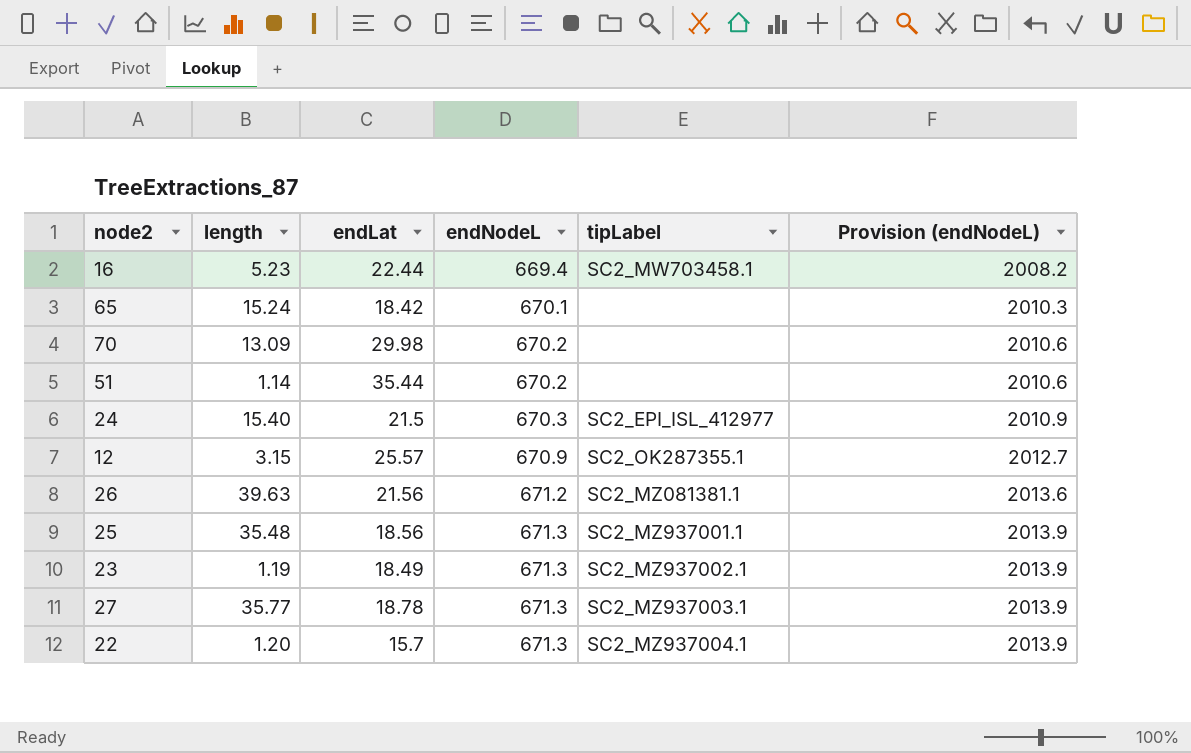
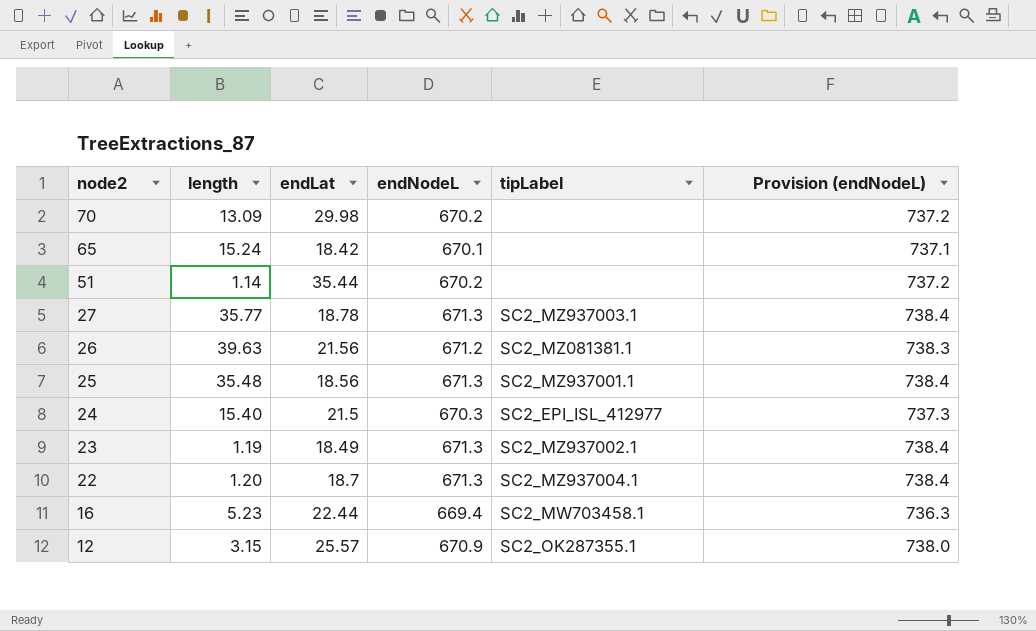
row order: endNodeL ascending -> node2 descending
column Provision (endNodeL) | formula: [endNodeL] * 3 -> [endNodeL] * 1.1
22 | endLat: 15.7 -> 18.7

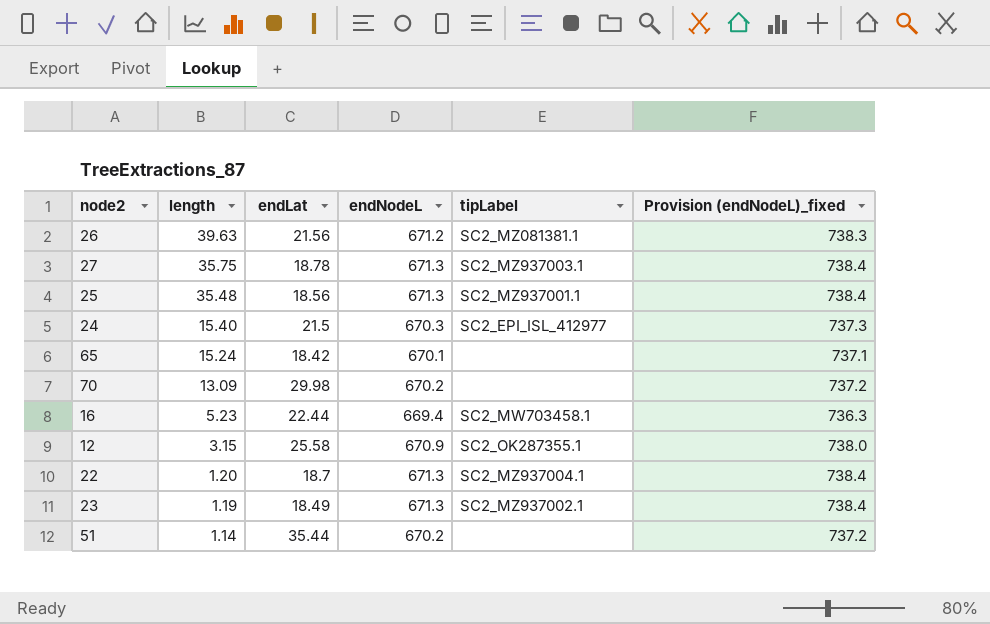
row order: node2 descending -> length descending
column name: Provision (endNodeL) -> Provision (endNodeL)_fixed
27 | length: 35.77 -> 35.75
12 | endLat: 25.57 -> 25.58

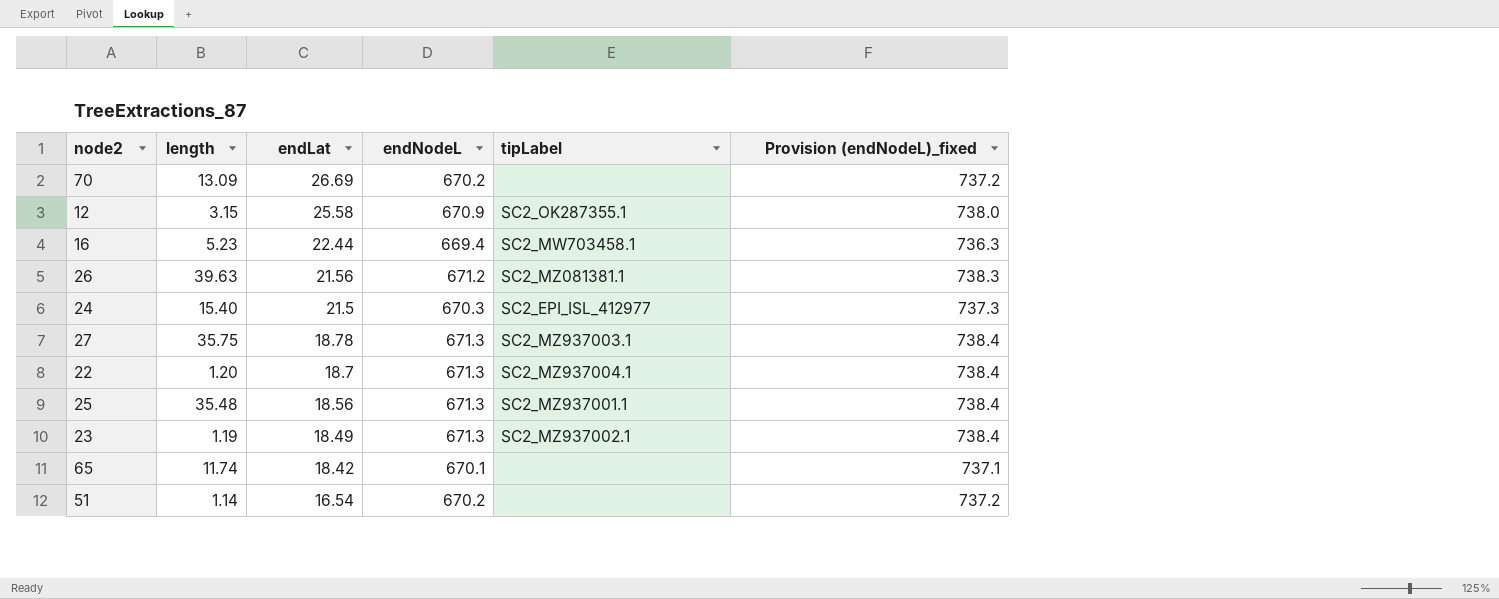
row order: length descending -> endLat descending
70 | endLat: 29.98 -> 26.69
65 | length: 15.24 -> 11.74
51 | endLat: 35.44 -> 16.54

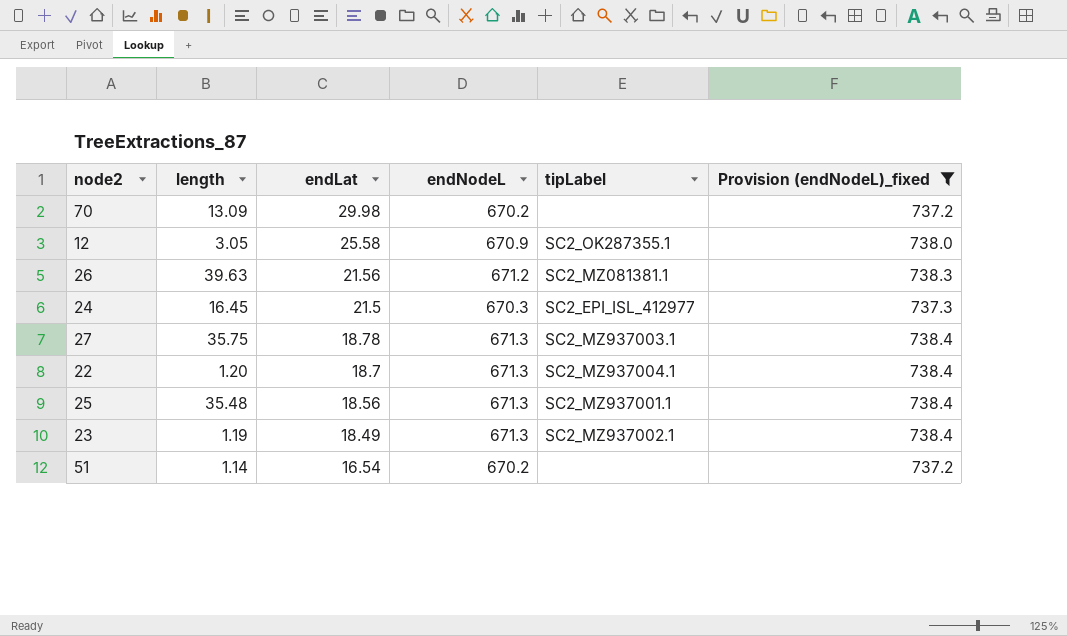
filter: none -> Provision (endNodeL)_fixed >= 737.2
70 | endLat: 26.69 -> 29.98
12 | length: 3.15 -> 3.05
24 | length: 15.40 -> 16.45

